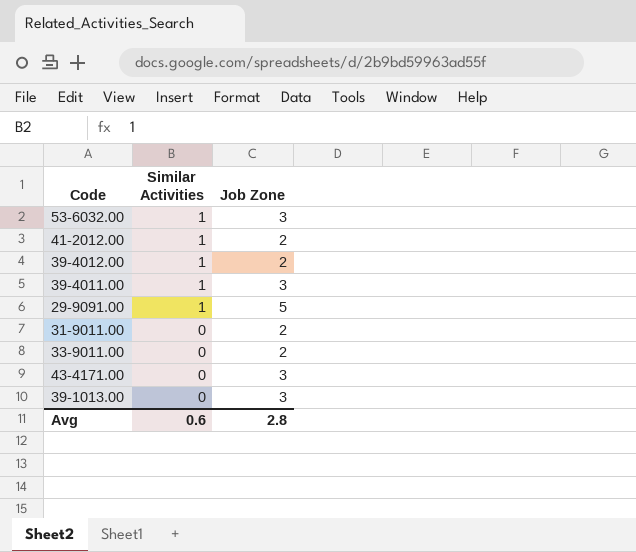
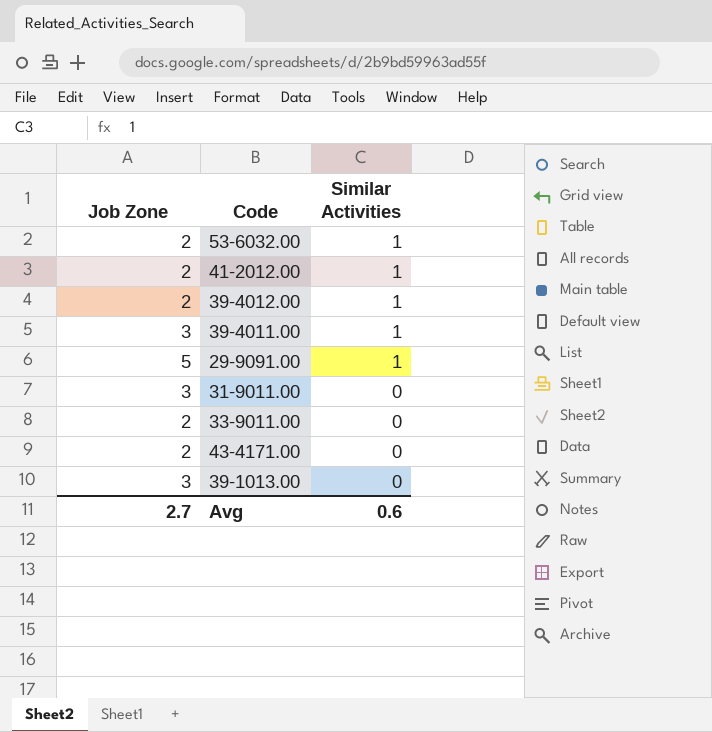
column Job Zone | position: 3 -> 1
53-6032.00 | Job Zone: 3 -> 2
31-9011.00 | Job Zone: 2 -> 3
43-4171.00 | Job Zone: 3 -> 2
Avg | Job Zone: 2.8 -> 2.7

